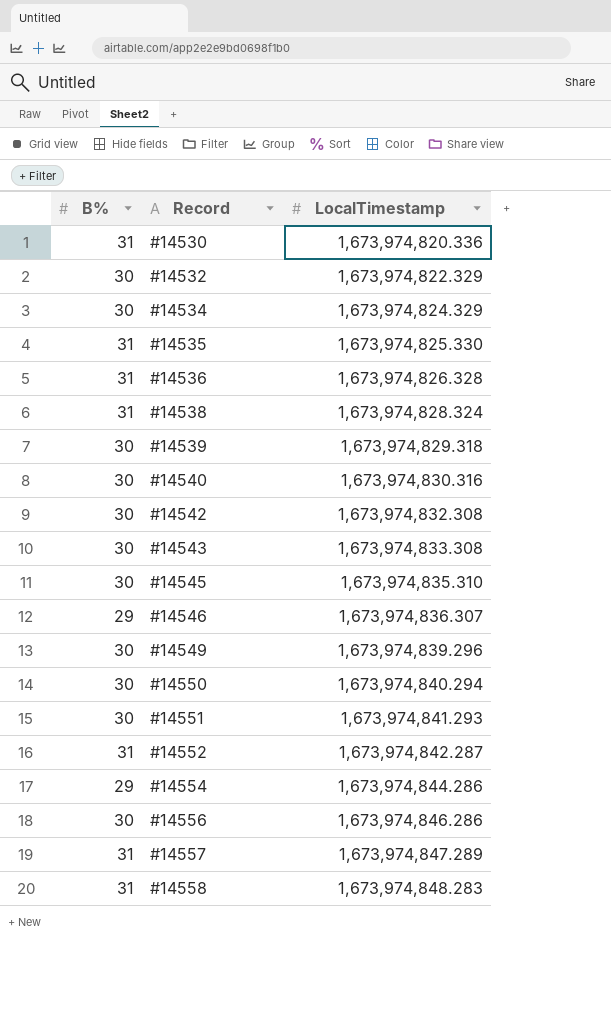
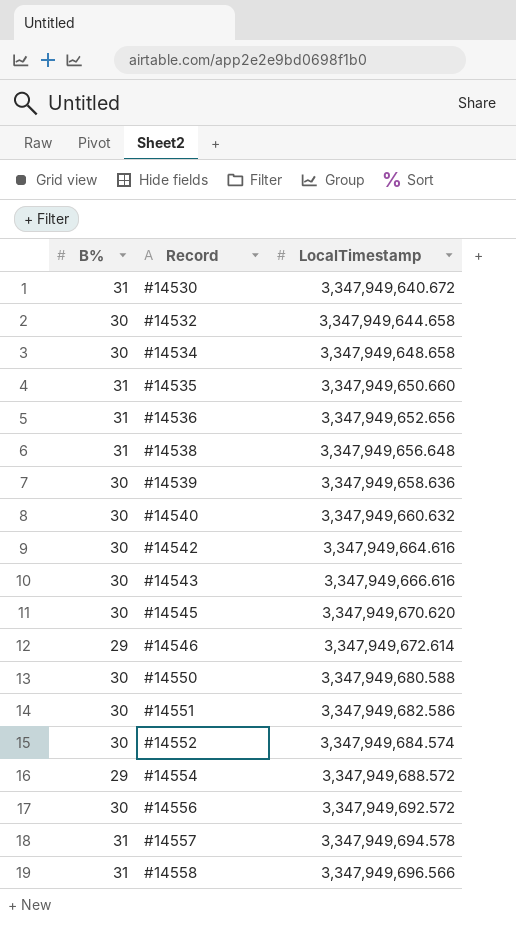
row #14549: 30 | 1,673,974,839.296 -> none
#14530 | LocalTimestamp: 1,673,974,820.336 -> 3,347,949,640.672
#14532 | LocalTimestamp: 1,673,974,822.329 -> 3,347,949,644.658
#14534 | LocalTimestamp: 1,673,974,824.329 -> 3,347,949,648.658
#14535 | LocalTimestamp: 1,673,974,825.330 -> 3,347,949,650.660
#14536 | LocalTimestamp: 1,673,974,826.328 -> 3,347,949,652.656
#14538 | LocalTimestamp: 1,673,974,828.324 -> 3,347,949,656.648
#14539 | LocalTimestamp: 1,673,974,829.318 -> 3,347,949,658.636
#14540 | LocalTimestamp: 1,673,974,830.316 -> 3,347,949,660.632
#14542 | LocalTimestamp: 1,673,974,832.308 -> 3,347,949,664.616
#14543 | LocalTimestamp: 1,673,974,833.308 -> 3,347,949,666.616
#14545 | LocalTimestamp: 1,673,974,835.310 -> 3,347,949,670.620
#14546 | LocalTimestamp: 1,673,974,836.307 -> 3,347,949,672.614
#14550 | LocalTimestamp: 1,673,974,840.294 -> 3,347,949,680.588
#14551 | LocalTimestamp: 1,673,974,841.293 -> 3,347,949,682.586
#14552 | B%: 31 -> 30
#14552 | LocalTimestamp: 1,673,974,842.287 -> 3,347,949,684.574
#14554 | LocalTimestamp: 1,673,974,844.286 -> 3,347,949,688.572
#14556 | LocalTimestamp: 1,673,974,846.286 -> 3,347,949,692.572
#14557 | LocalTimestamp: 1,673,974,847.289 -> 3,347,949,694.578
#14558 | LocalTimestamp: 1,673,974,848.283 -> 3,347,949,696.566

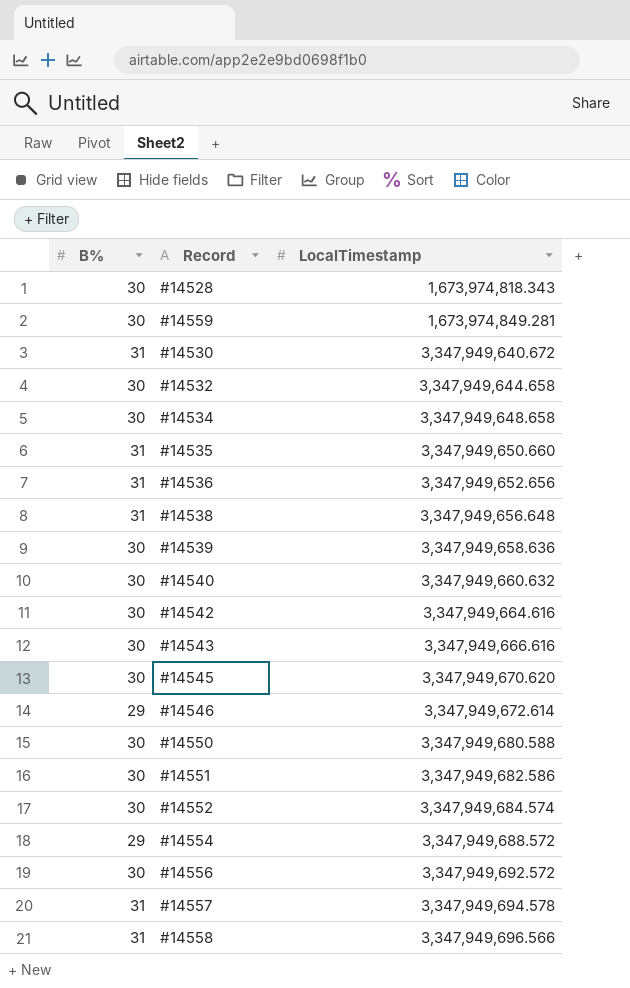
row #14528: none -> 30 | 1,673,974,818.343
row #14559: none -> 30 | 1,673,974,849.281

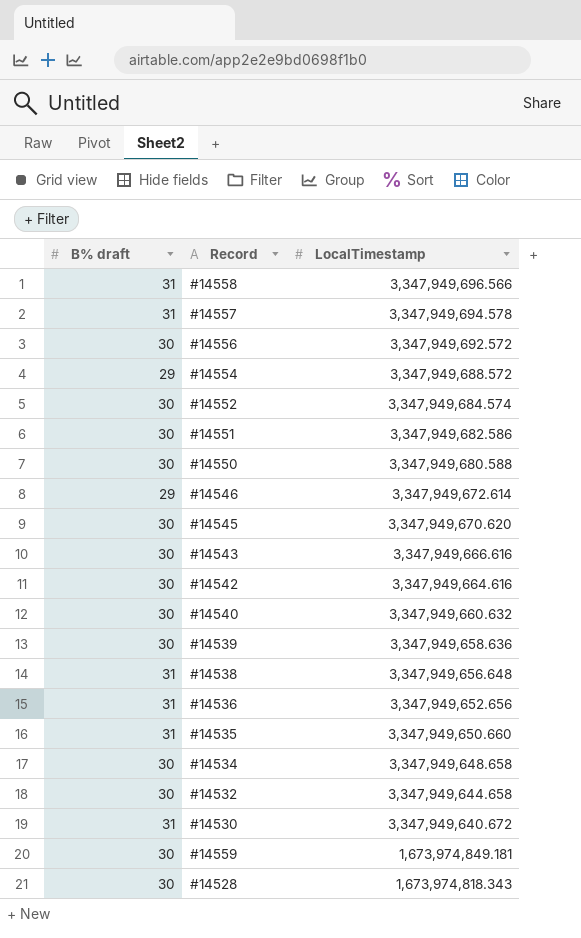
row order: LocalTimestamp ascending -> LocalTimestamp descending
column name: B% -> B% draft
#14559 | LocalTimestamp: 1,673,974,849.281 -> 1,673,974,849.181

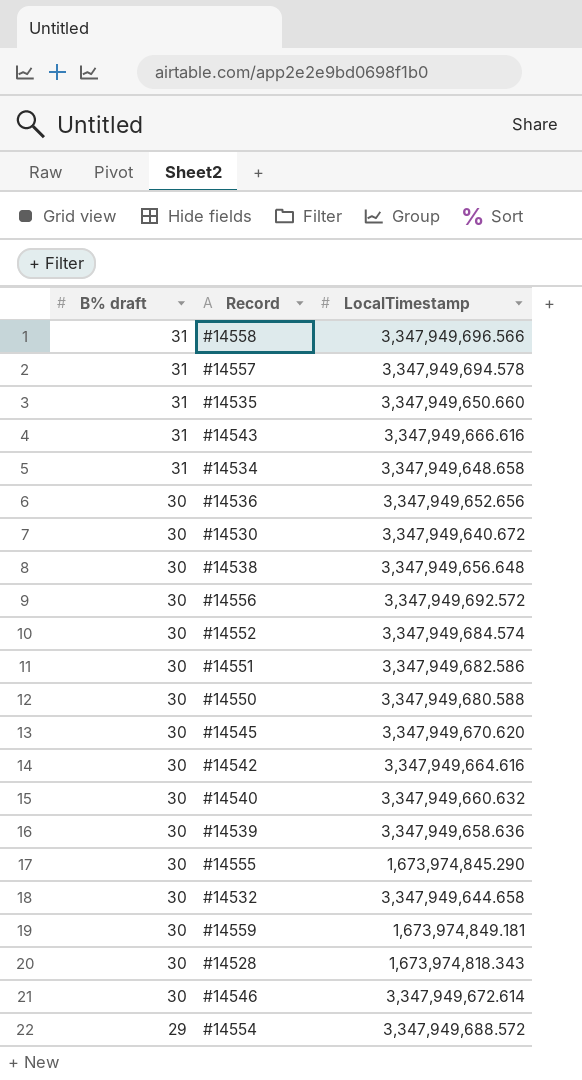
row order: LocalTimestamp descending -> B% draft descending
#14543 | B% draft: 30 -> 31
#14534 | B% draft: 30 -> 31
#14536 | B% draft: 31 -> 30
#14530 | B% draft: 31 -> 30
#14538 | B% draft: 31 -> 30
row #14555: none -> 30 | 1,673,974,845.290
#14546 | B% draft: 29 -> 30

